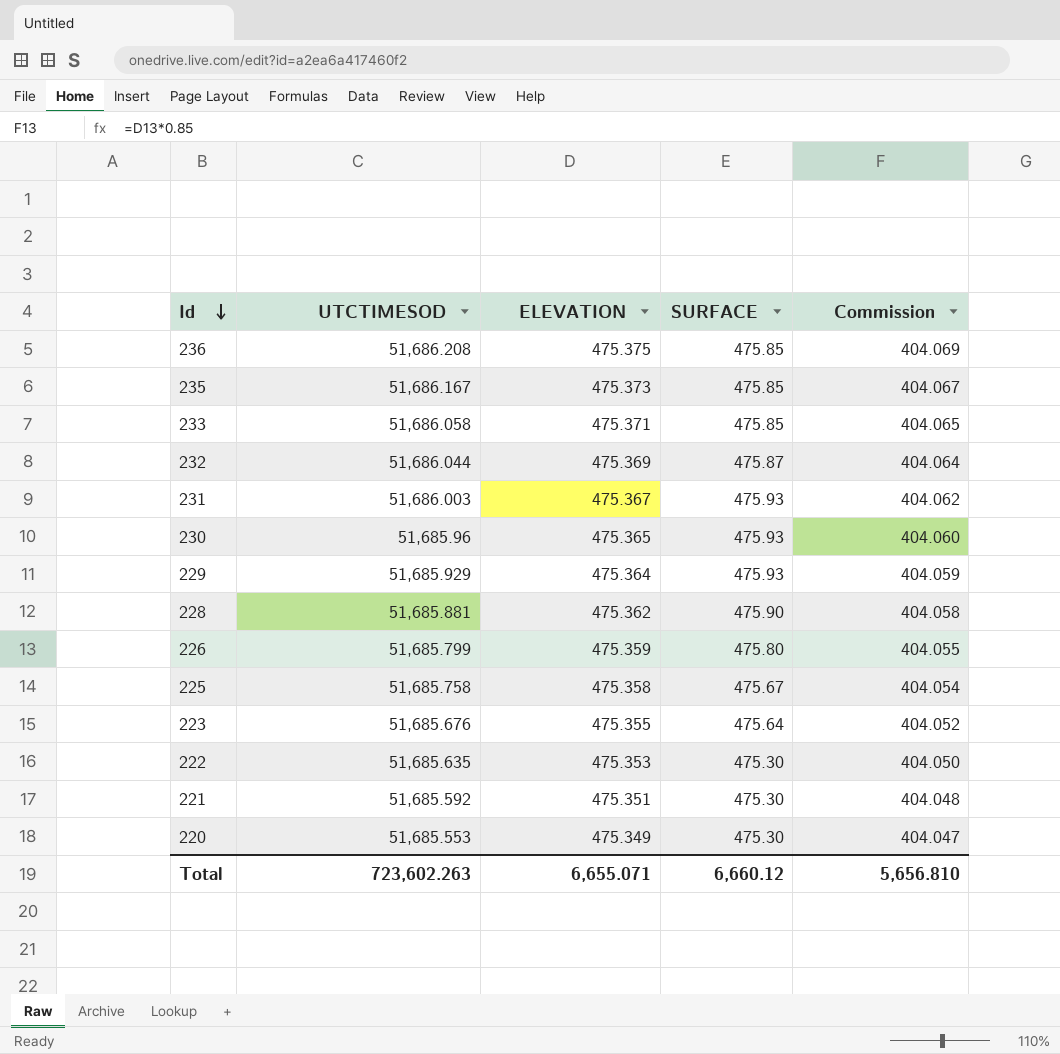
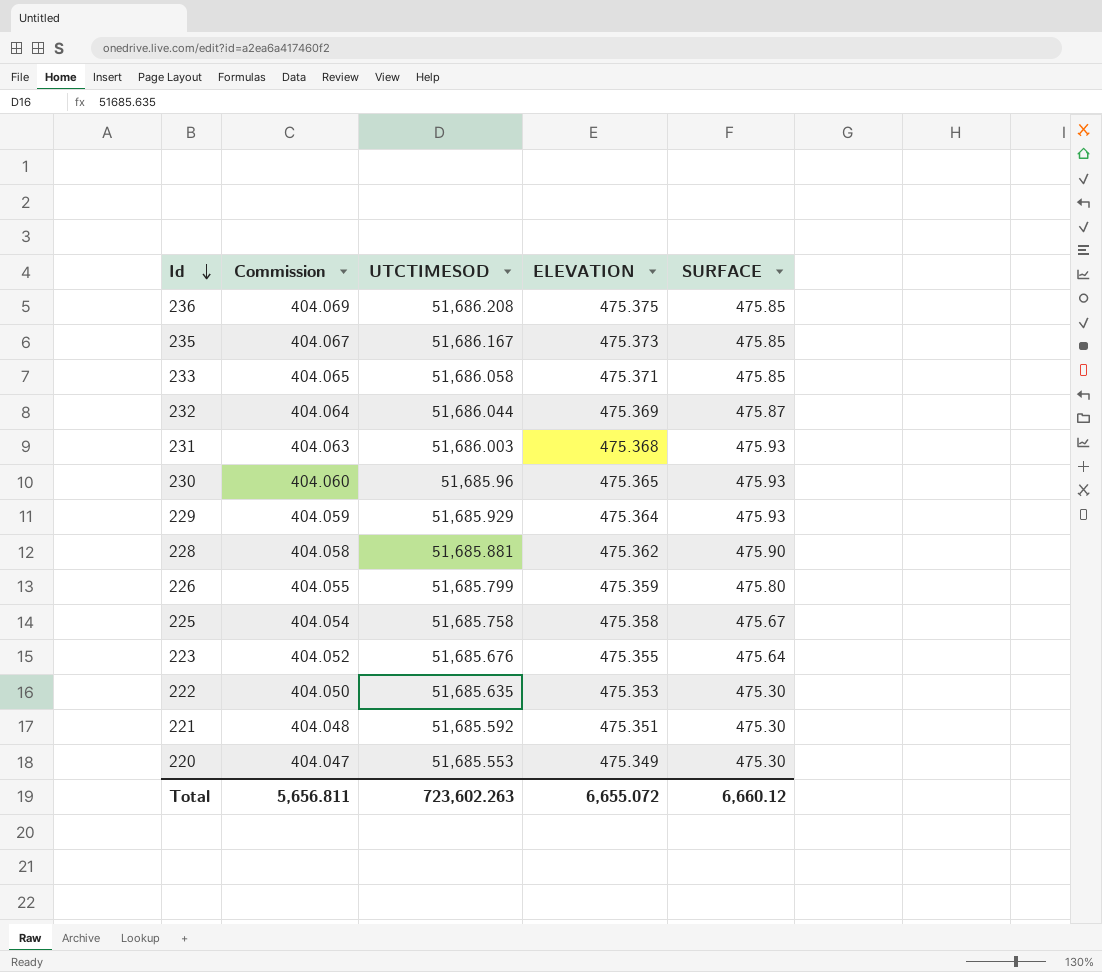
column Commission | position: 5 -> 2
231 | Commission: 404.062 -> 404.063
231 | ELEVATION: 475.367 -> 475.368
Total | Commission: 5,656.810 -> 5,656.811
Total | ELEVATION: 6,655.071 -> 6,655.072

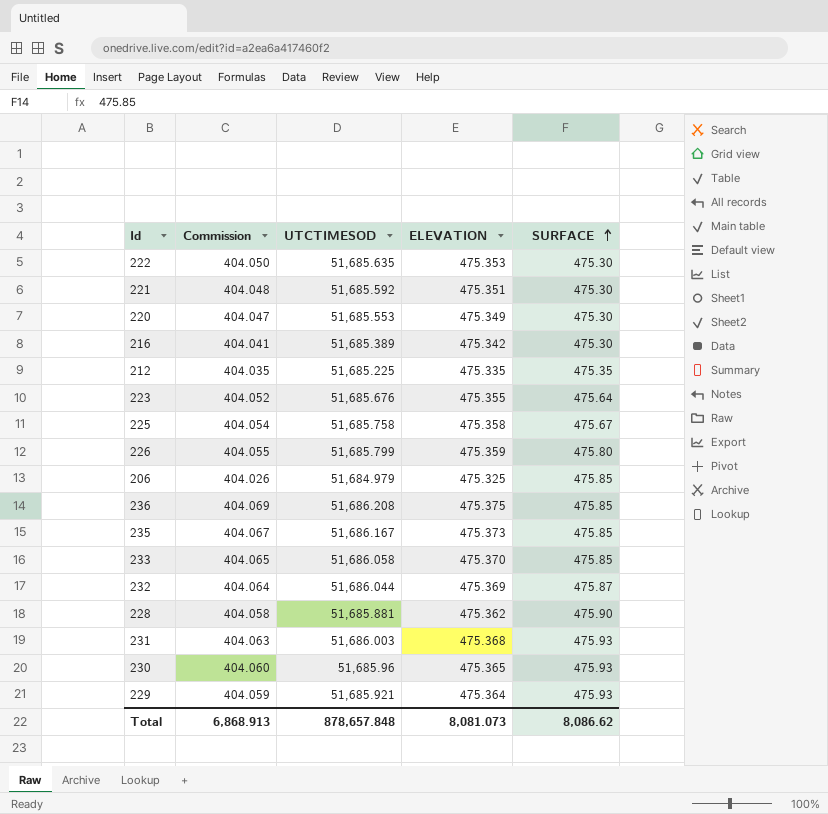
row order: Id descending -> SURFACE ascending
row 216: none -> 404.041 | 51,685.389 | 475.342 | 475.30
row 212: none -> 404.035 | 51,685.225 | 475.335 | 475.35
row 206: none -> 404.026 | 51,684.979 | 475.325 | 475.85
233 | ELEVATION: 475.371 -> 475.370
229 | UTCTIMESOD: 51,685.929 -> 51,685.921
Total | Commission: 5,656.811 -> 6,868.913
Total | UTCTIMESOD: 723,602.263 -> 878,657.848
Total | ELEVATION: 6,655.072 -> 8,081.073
Total | SURFACE: 6,660.12 -> 8,086.62

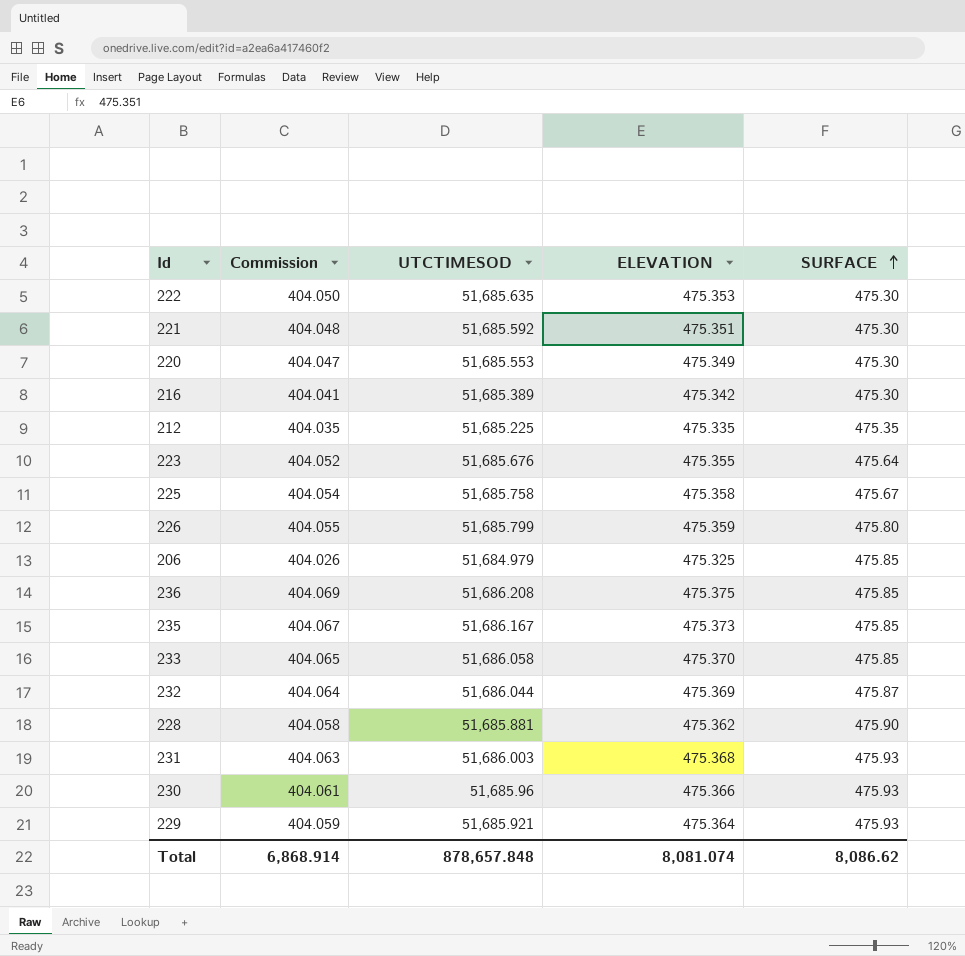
230 | Commission: 404.060 -> 404.061
230 | ELEVATION: 475.365 -> 475.366
Total | Commission: 6,868.913 -> 6,868.914
Total | ELEVATION: 8,081.073 -> 8,081.074

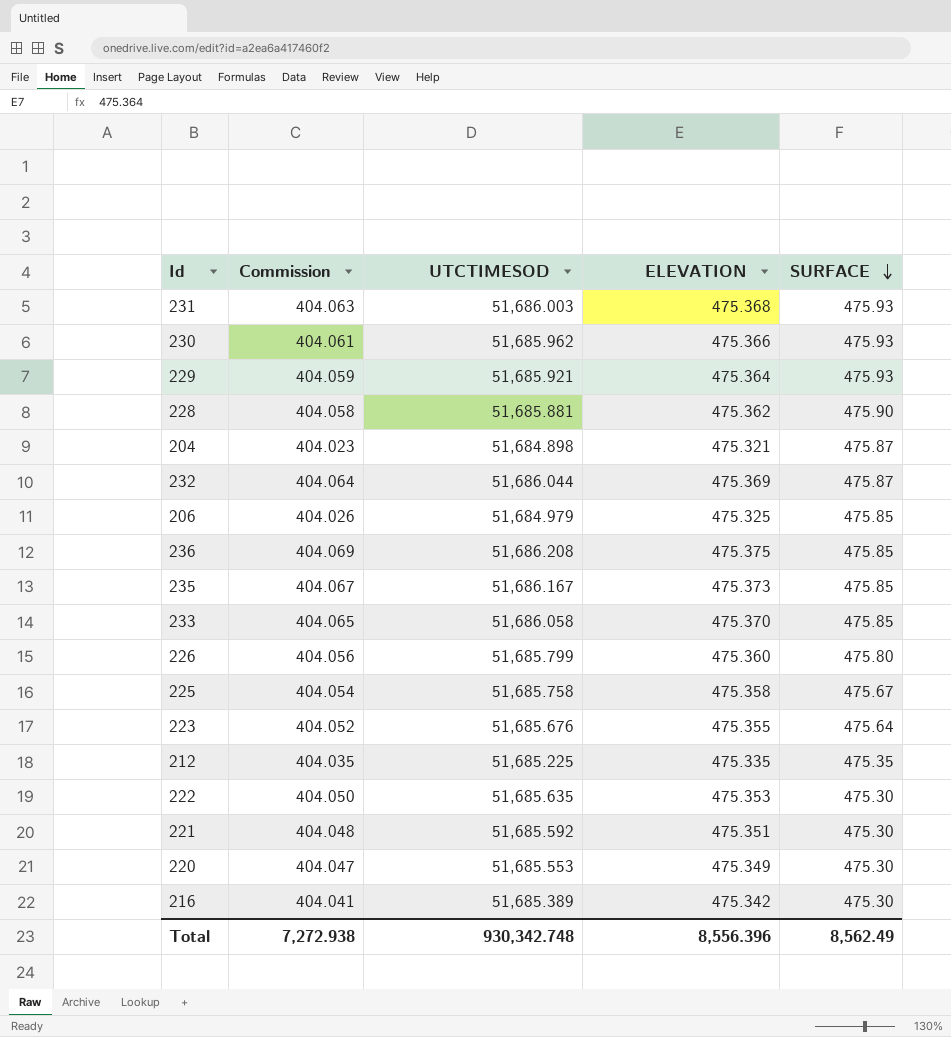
row order: SURFACE ascending -> SURFACE descending
230 | UTCTIMESOD: 51,685.96 -> 51,685.962
row 204: none -> 404.023 | 51,684.898 | 475.321 | 475.87
226 | Commission: 404.055 -> 404.056
226 | ELEVATION: 475.359 -> 475.360
Total | Commission: 6,868.914 -> 7,272.938
Total | UTCTIMESOD: 878,657.848 -> 930,342.748
Total | ELEVATION: 8,081.074 -> 8,556.396
Total | SURFACE: 8,086.62 -> 8,562.49

